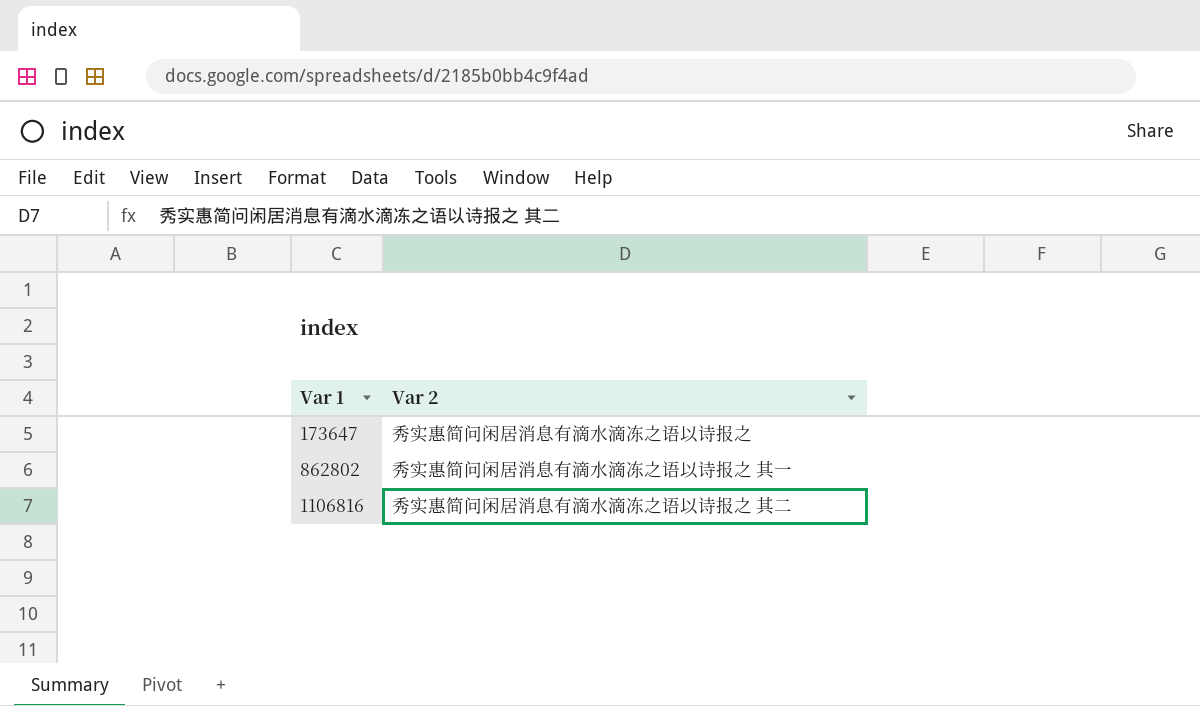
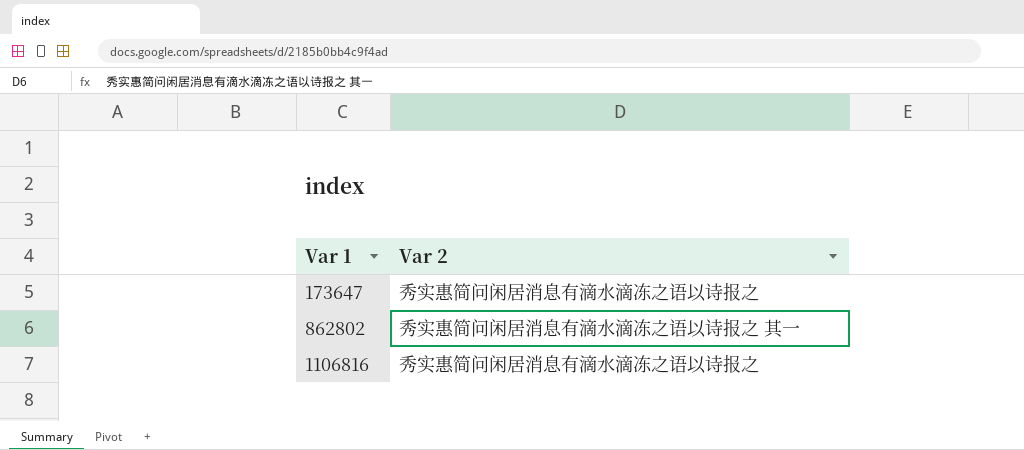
1106816 | Var 2: 秀实惠简问闲居消息有滴水滴冻之语以诗报之 其二 -> 秀实惠简问闲居消息有滴水滴冻之语以诗报之

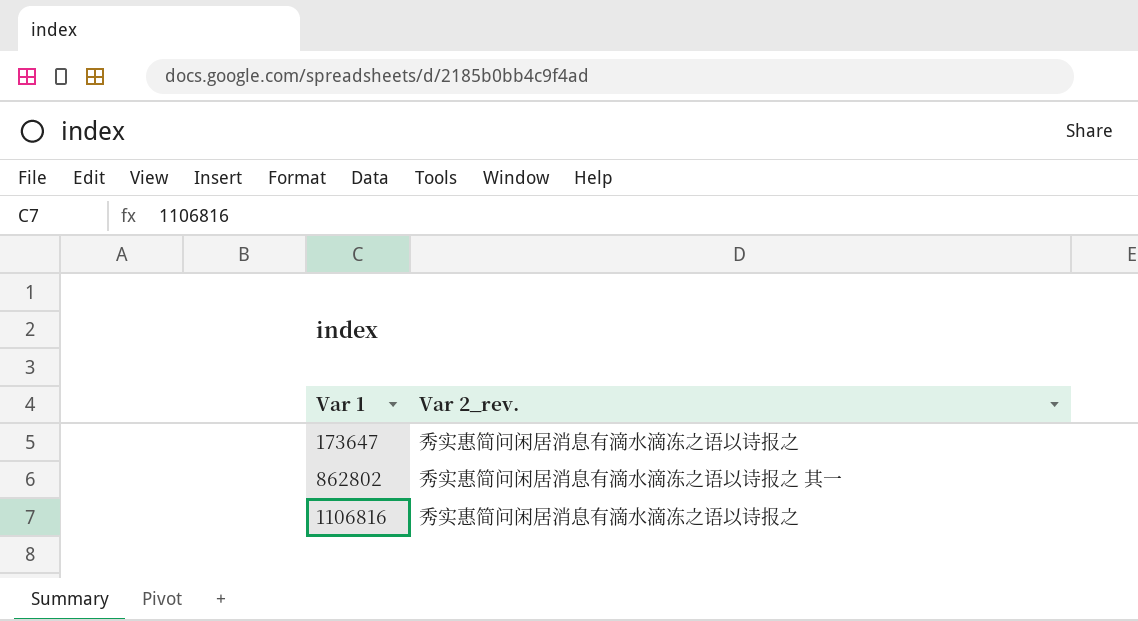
column name: Var 2 -> Var 2_rev.

